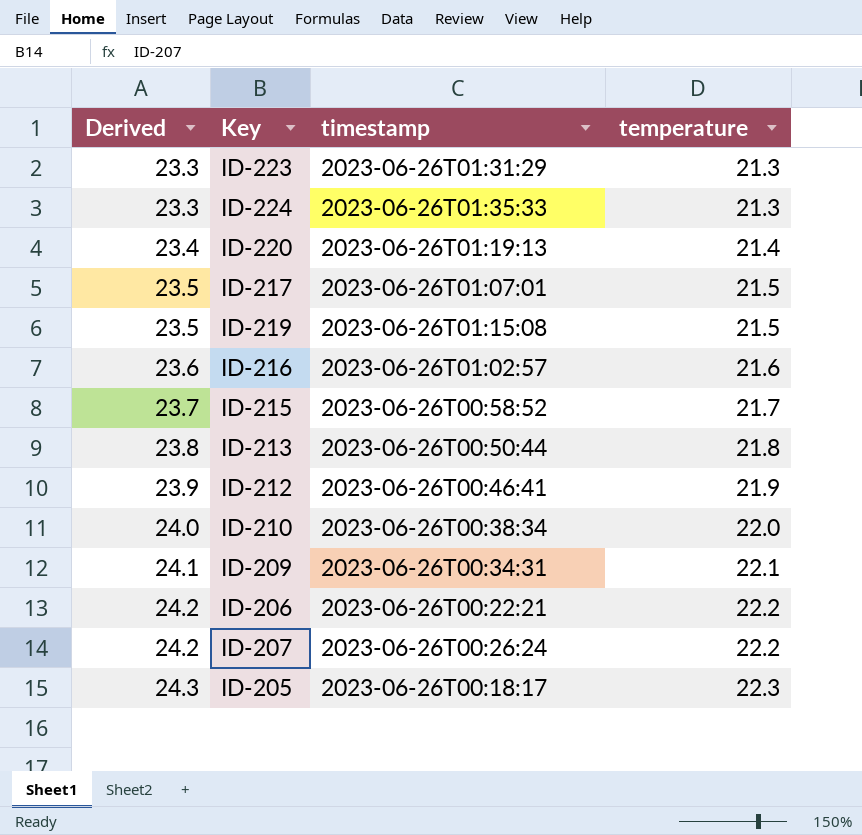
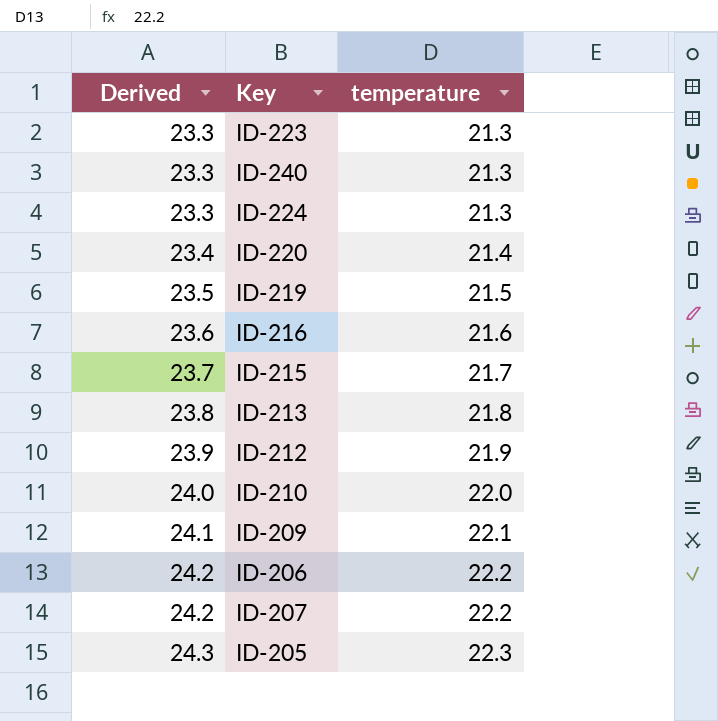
column timestamp | position: 3 -> none
row ID-217: 23.5 | 2023-06-26T01:07:01 | 21.5 -> none
row ID-240: none -> 23.3 | 21.3

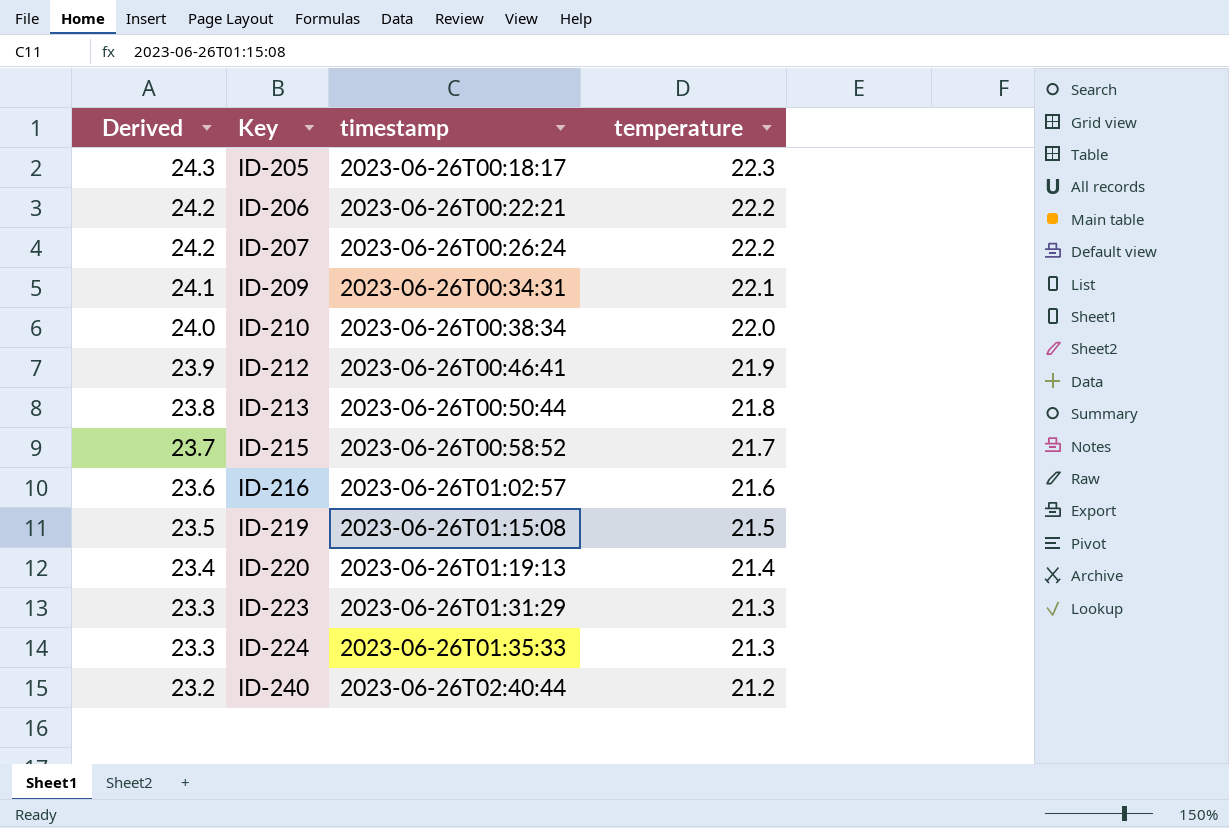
row order: Derived ascending -> Derived descending
column timestamp | position: none -> 3
ID-240 | Derived: 23.3 -> 23.2
ID-240 | temperature: 21.3 -> 21.2

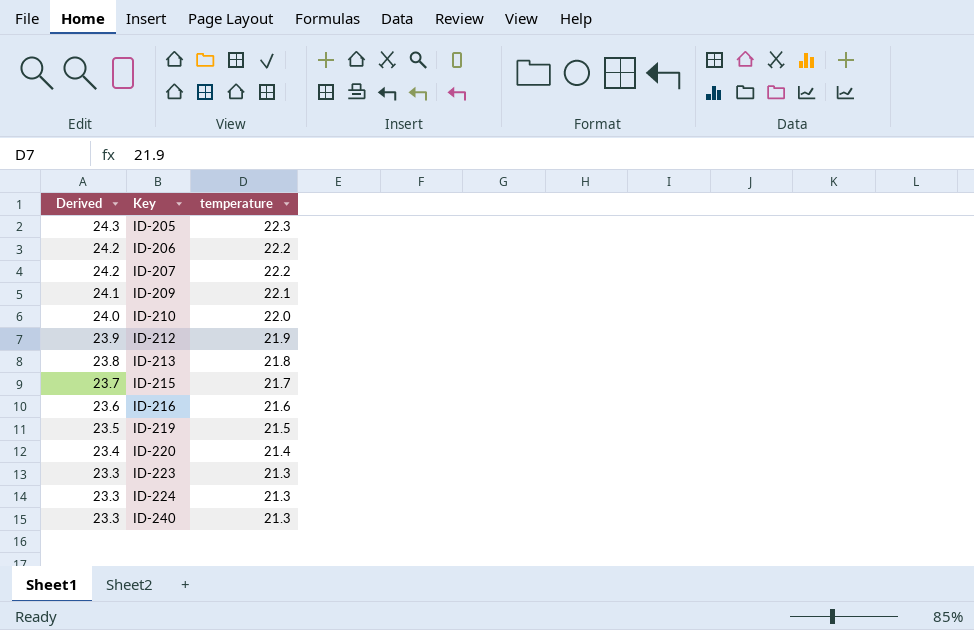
column timestamp | position: 3 -> none
ID-240 | Derived: 23.2 -> 23.3
ID-240 | temperature: 21.2 -> 21.3

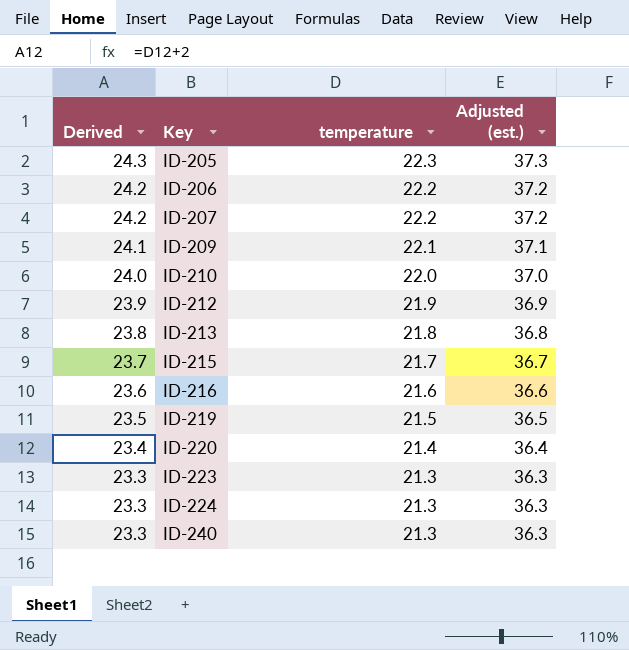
column Adjusted (est.) | formula: none -> [temperature] + 15

